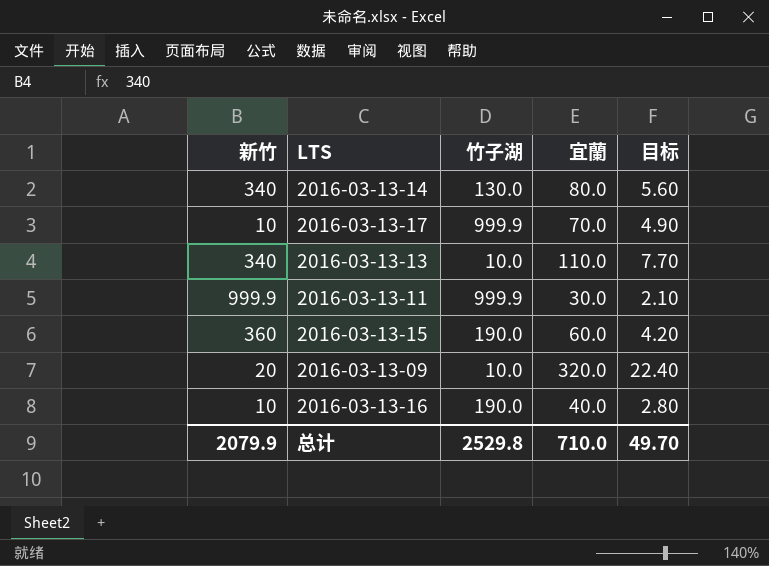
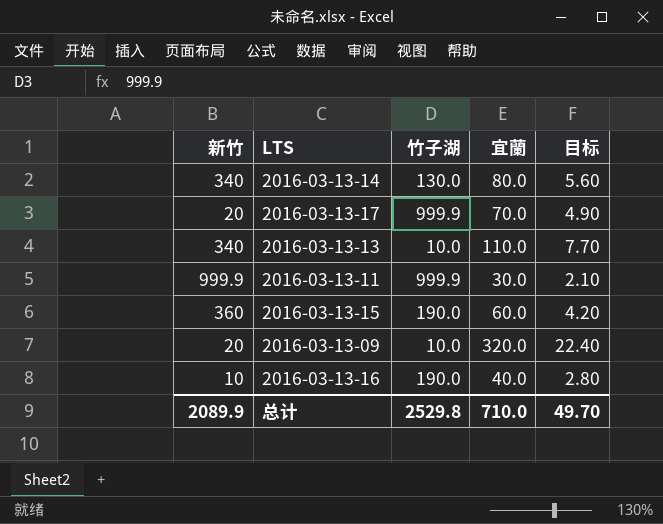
2016-03-13-17 | 新竹: 10 -> 20
总计 | 新竹: 2079.9 -> 2089.9

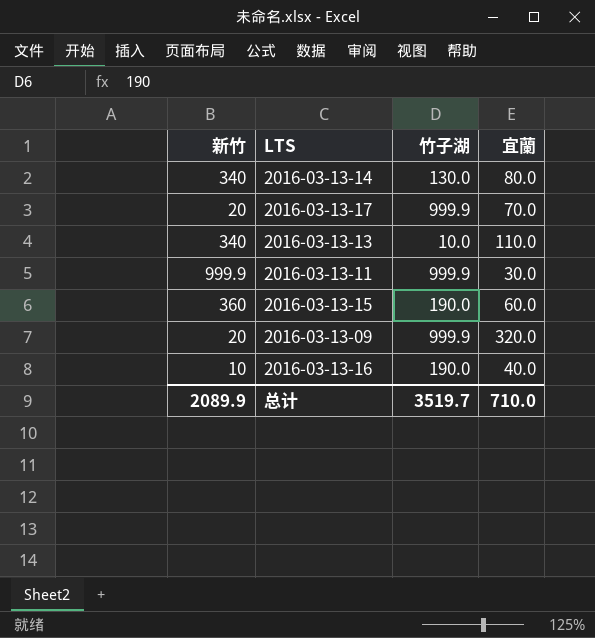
column 目标 | formula: [宜蘭] * 0.07 -> none
2016-03-13-09 | 竹子湖: 10.0 -> 999.9
总计 | 竹子湖: 2529.8 -> 3519.7

